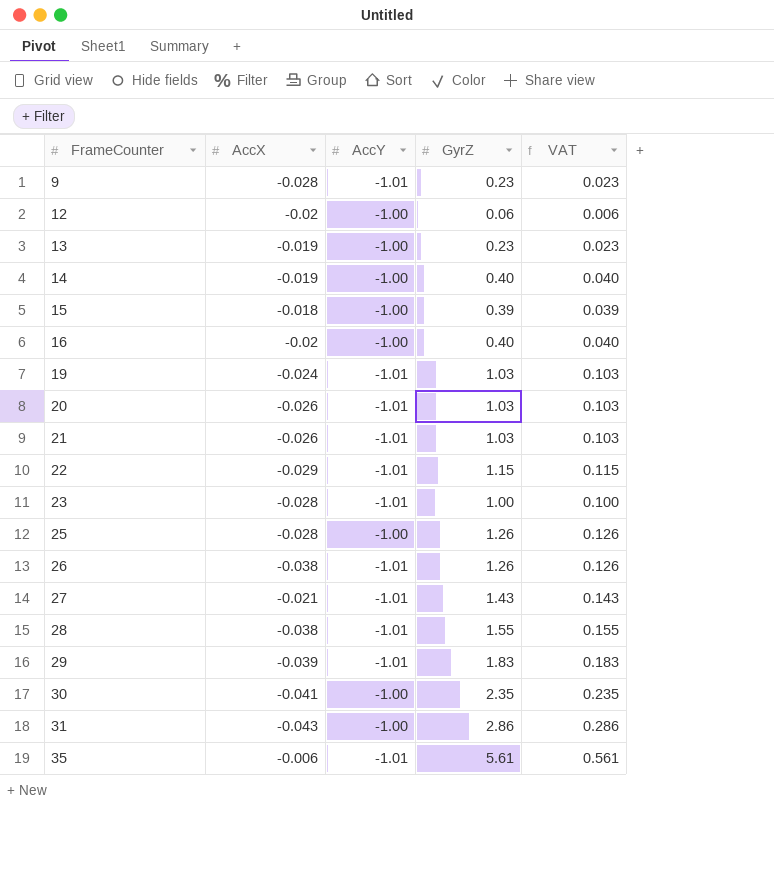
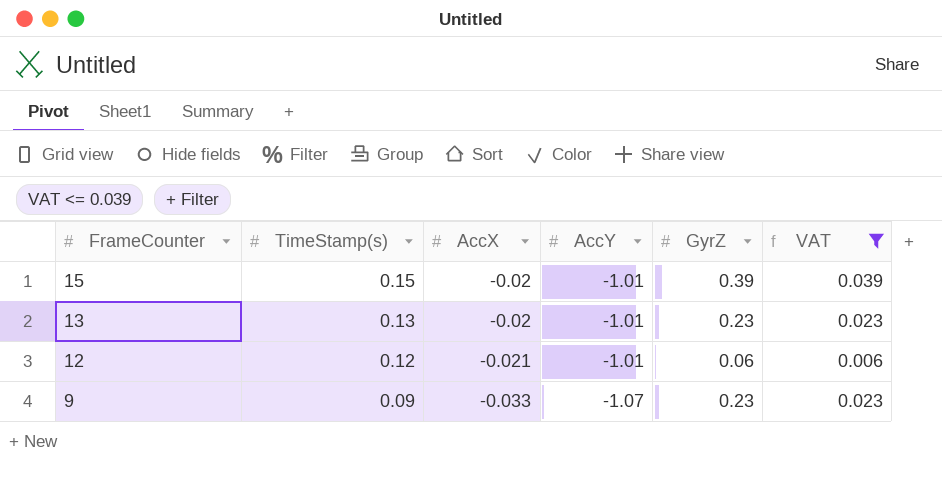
filter: none -> VAT <= 0.039
row order: FrameCounter ascending -> FrameCounter descending
column TimeStamp(s) | position: none -> 2
15 | AccX: -0.018 -> -0.02
15 | AccY: -1.00 -> -1.01
13 | AccX: -0.019 -> -0.02
13 | AccY: -1.00 -> -1.01
12 | AccX: -0.02 -> -0.021
12 | AccY: -1.00 -> -1.01
9 | AccX: -0.028 -> -0.033
9 | AccY: -1.01 -> -1.07

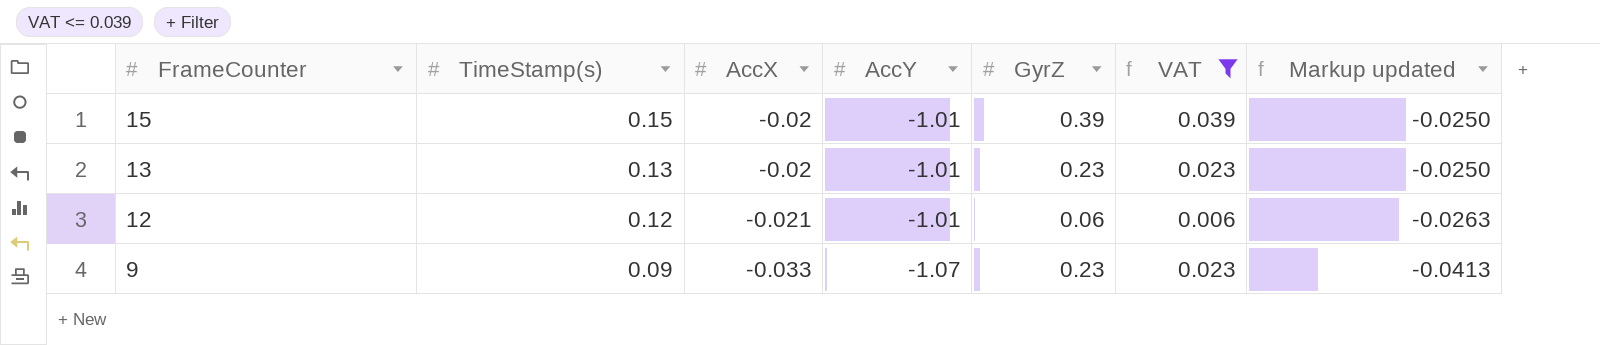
column Markup updated | formula: none -> [AccX] * 1.25

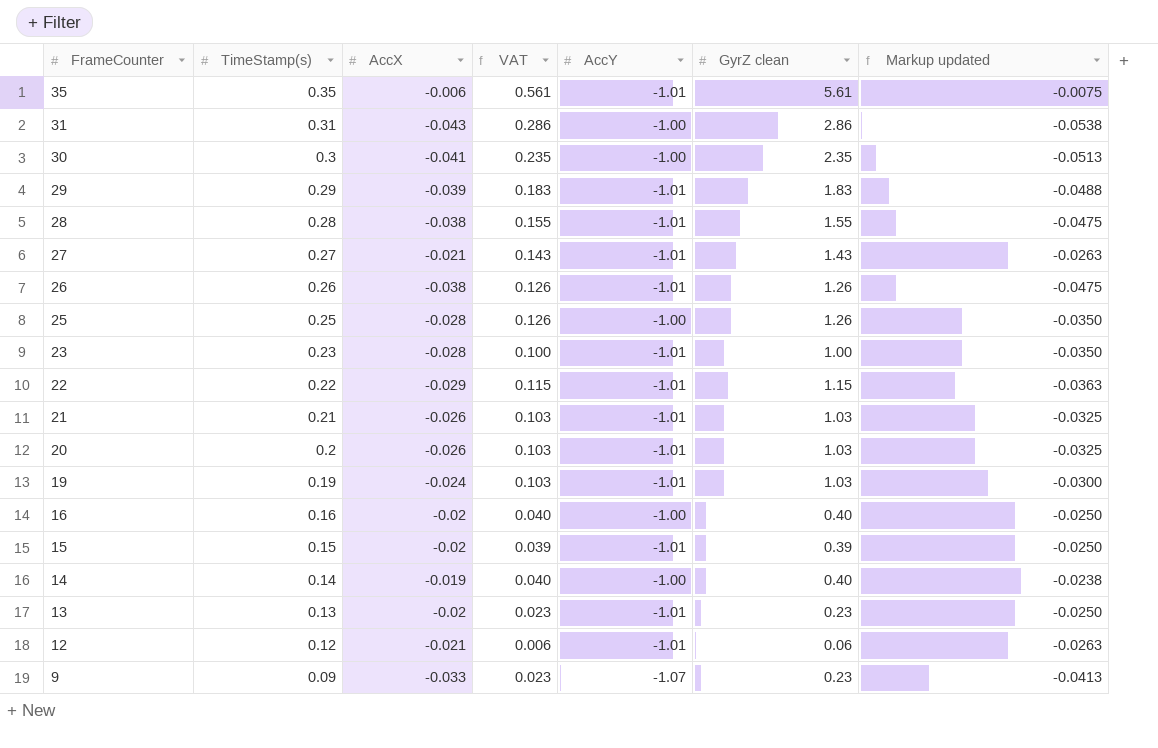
filter: VAT <= 0.039 -> none
column VAT | position: 6 -> 4
column name: GyrZ -> GyrZ clean

